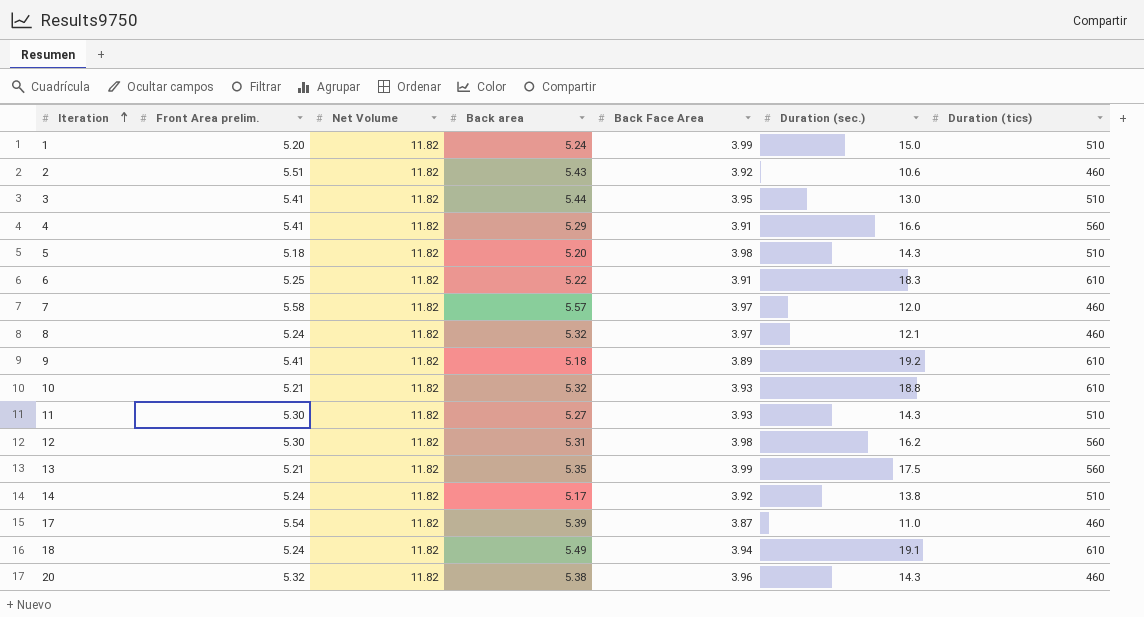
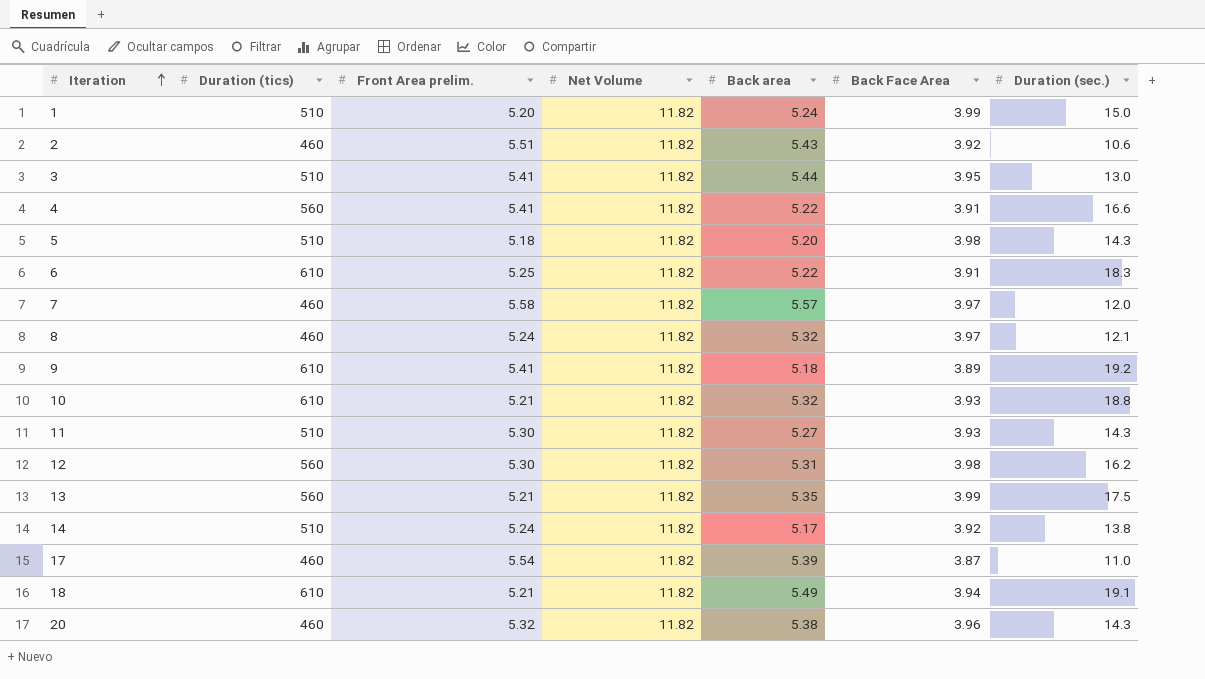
column Duration (tics) | position: 7 -> 2
4 | Back area: 5.29 -> 5.22
18 | Front Area prelim.: 5.24 -> 5.21

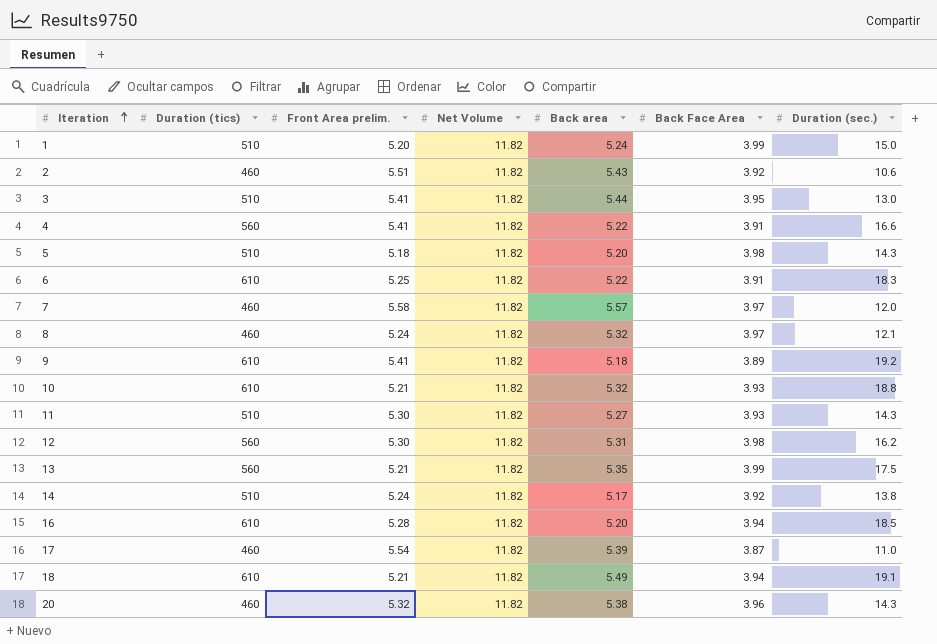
row 16: none -> 610 | 5.28 | 11.82 | 5.20 | 3.94 | 18.5

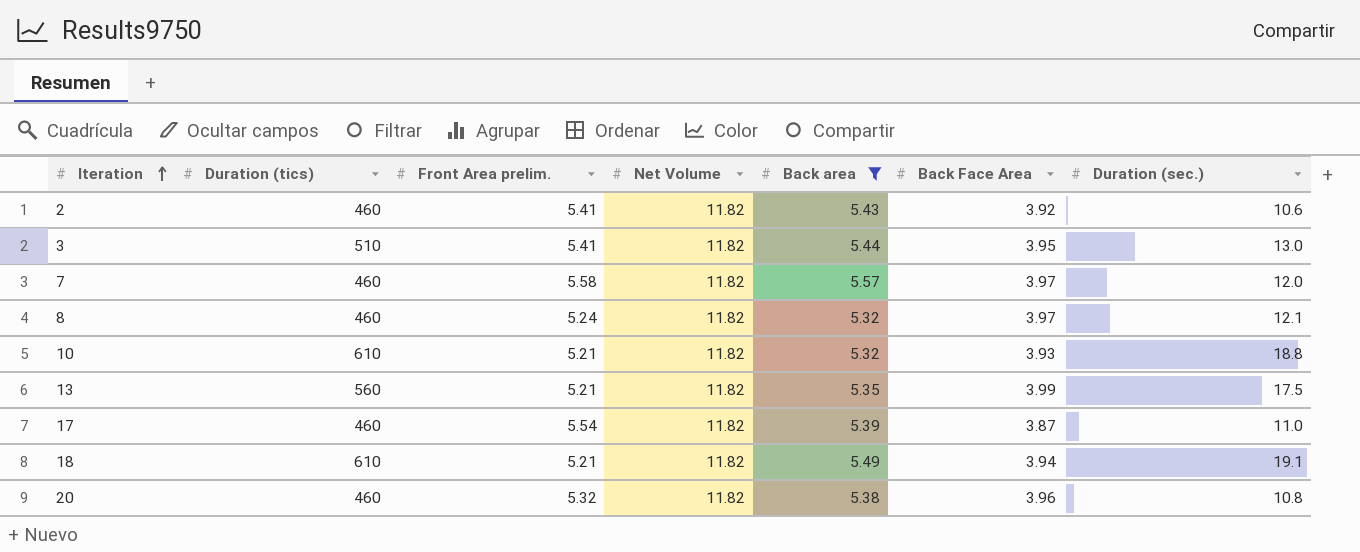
filter: none -> Back area >= 5.32
2 | Front Area prelim.: 5.51 -> 5.41
20 | Duration (sec.): 14.3 -> 10.8

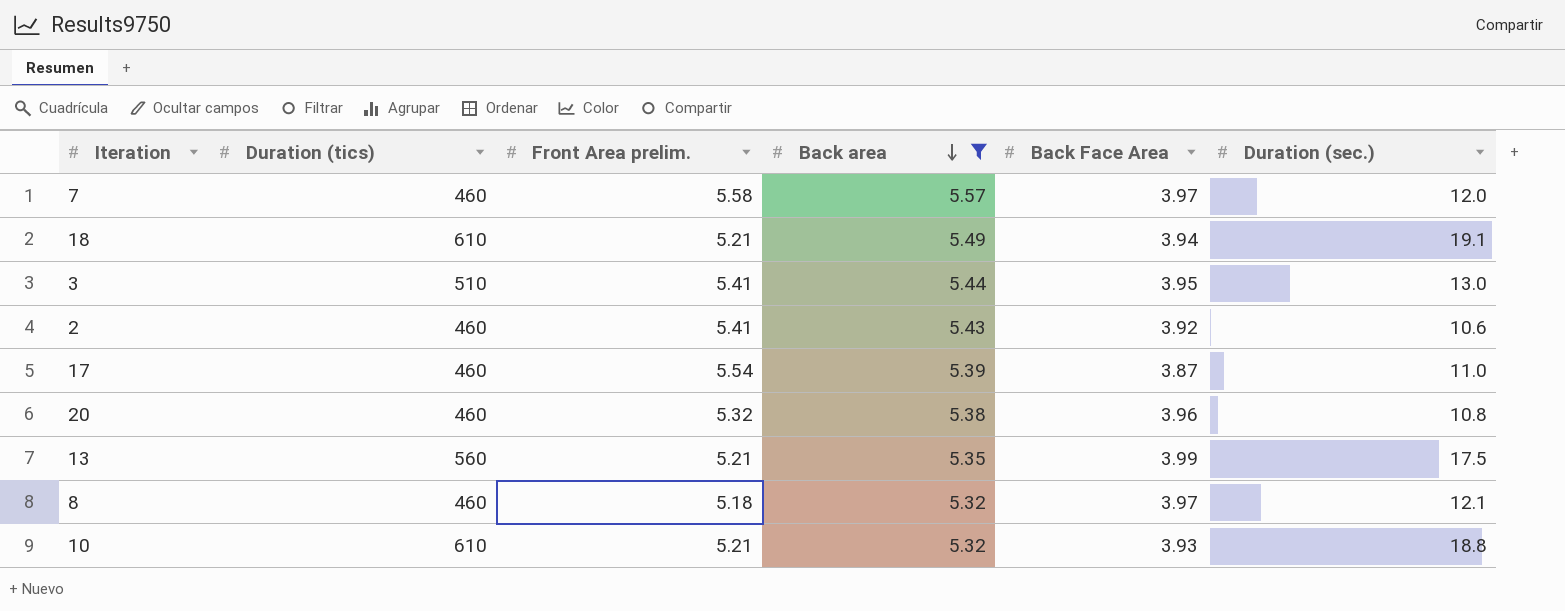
row order: Iteration ascending -> Back area descending
column Net Volume | position: 4 -> none
8 | Front Area prelim.: 5.24 -> 5.18

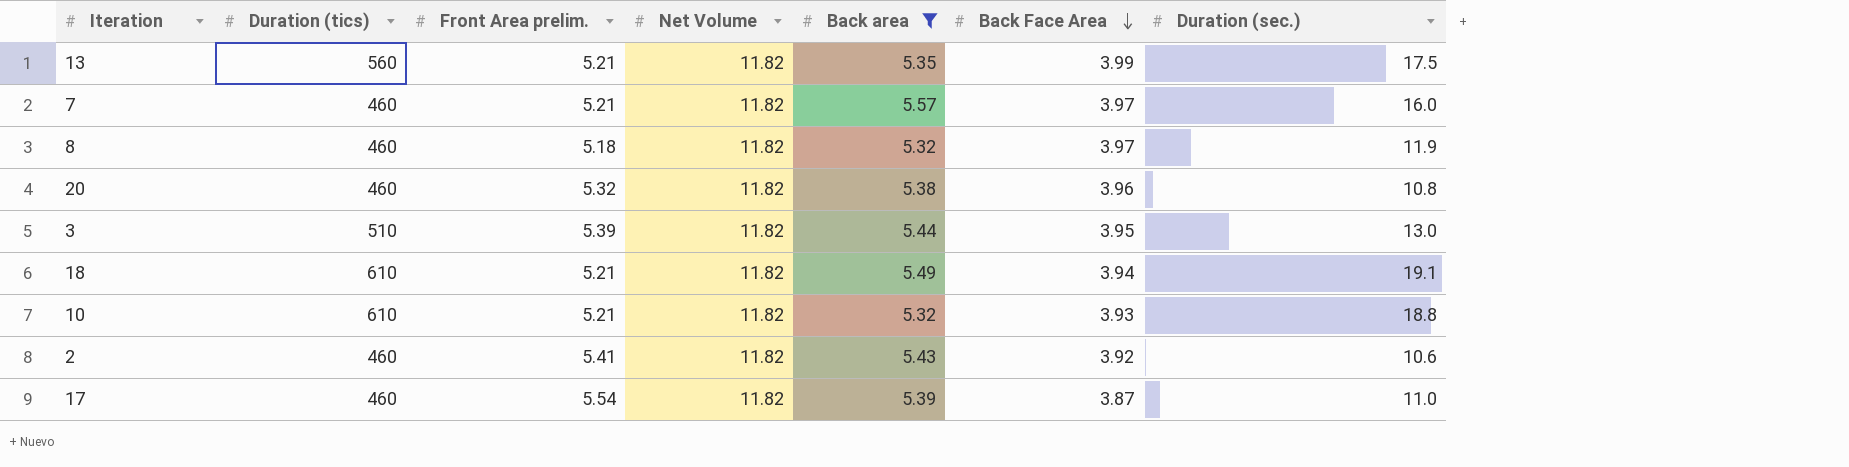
row order: Back area descending -> Back Face Area descending
column Net Volume | position: none -> 4
7 | Front Area prelim.: 5.58 -> 5.21
7 | Duration (sec.): 12.0 -> 16.0
8 | Duration (sec.): 12.1 -> 11.9
3 | Front Area prelim.: 5.41 -> 5.39

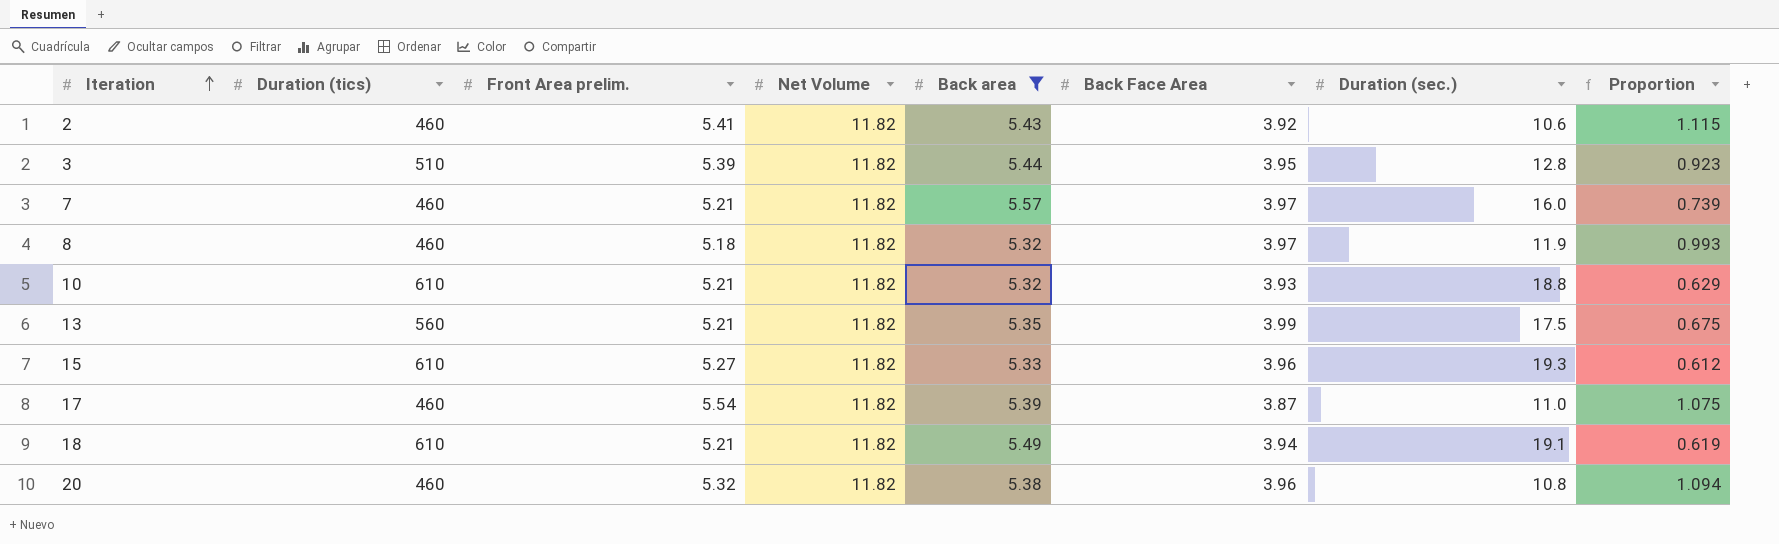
row order: Back Face Area descending -> Iteration ascending
column Proportion | formula: none -> [Net Volume] / [Duration (sec.)]
3 | Duration (sec.): 13.0 -> 12.8
row 15: none -> 610 | 5.27 | 11.82 | 5.33 | 3.96 | 19.3 | 0.612

